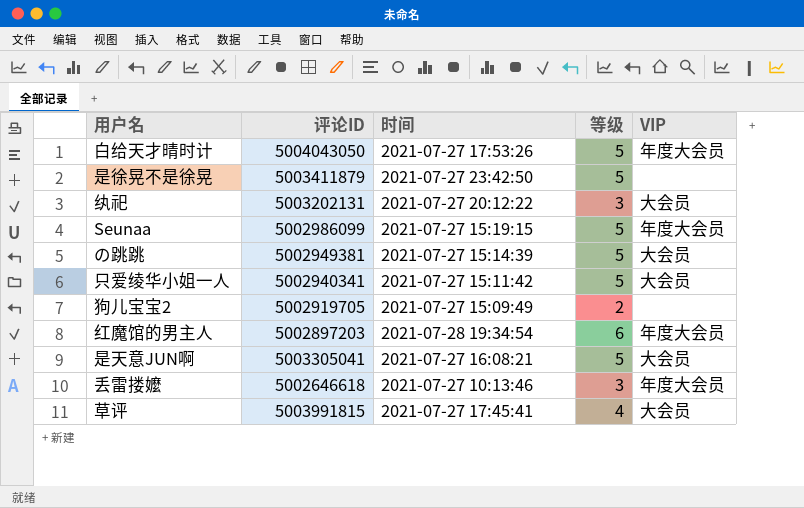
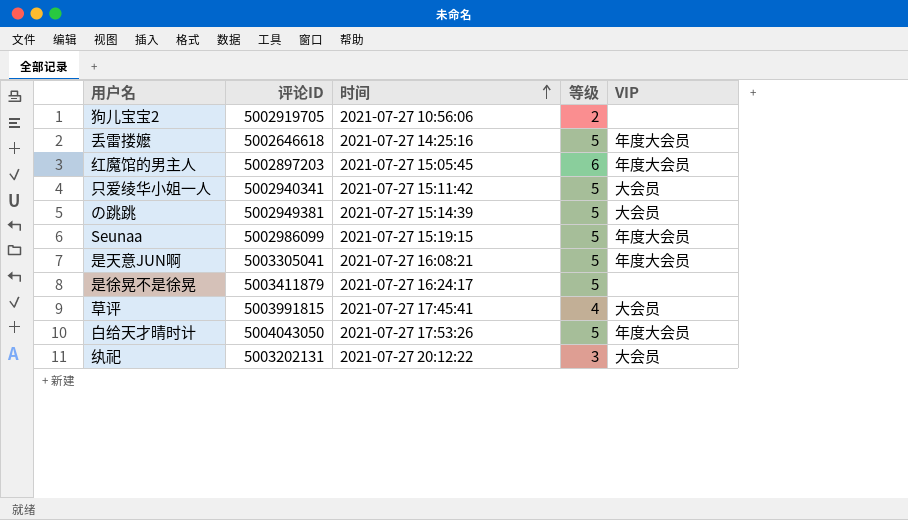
row order: none -> 时间 ascending
狗儿宝宝2 | 时间: 2021-07-27 15:09:49 -> 2021-07-27 10:56:06
丢雷搂嬤 | 时间: 2021-07-27 10:13:46 -> 2021-07-27 14:25:16
丢雷搂嬤 | 等级: 3 -> 5
红魔馆的男主人 | 时间: 2021-07-28 19:34:54 -> 2021-07-27 15:05:45
是天意JUN啊 | VIP: 大会员 -> 年度大会员
是徐晃不是徐晃 | 时间: 2021-07-27 23:42:50 -> 2021-07-27 16:24:17

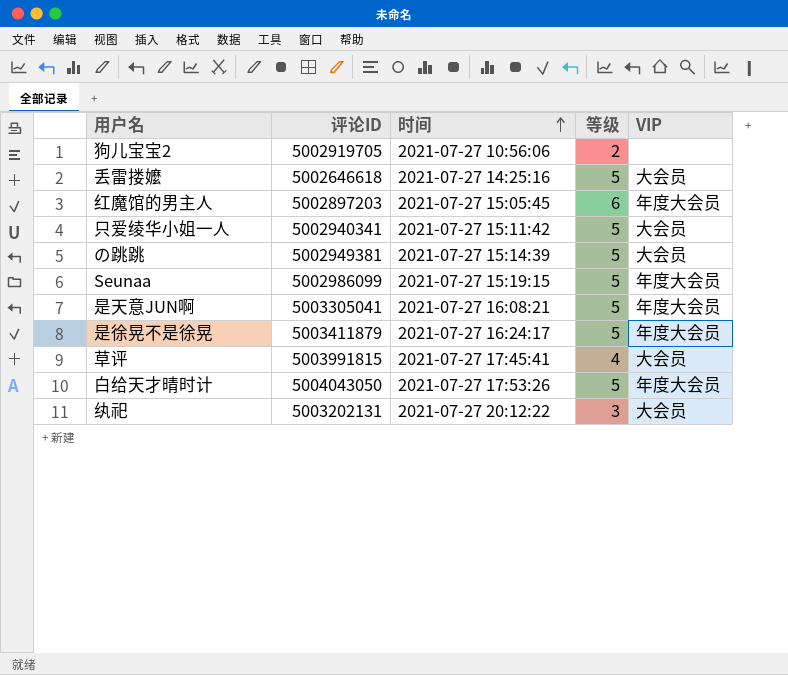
丢雷搂嬤 | VIP: 年度大会员 -> 大会员
是徐晃不是徐晃 | VIP: none -> 年度大会员

